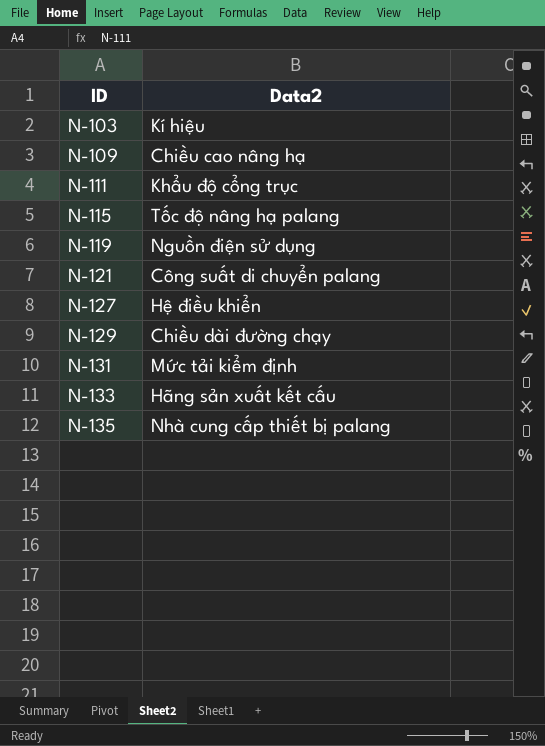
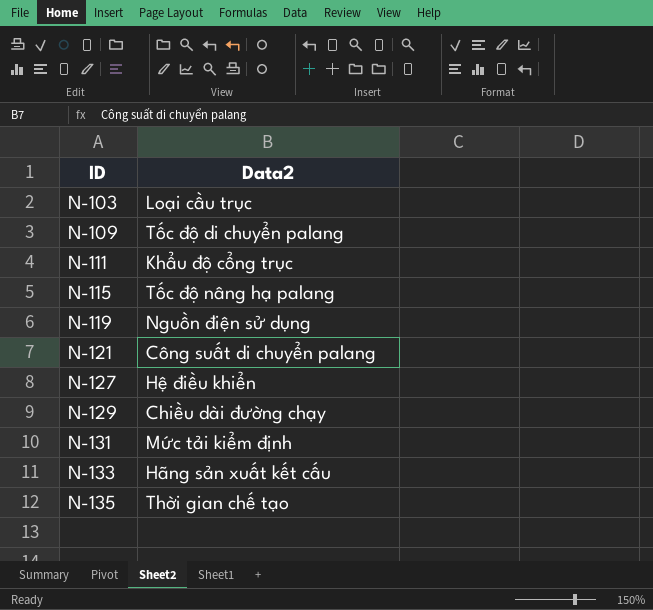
N-103 | Data2: Kí hiệu -> Loại cầu trục
N-109 | Data2: Chiều cao nâng hạ -> Tốc độ di chuyển palang
N-135 | Data2: Nhà cung cấp thiết bị palang -> Thời gian chế tạo

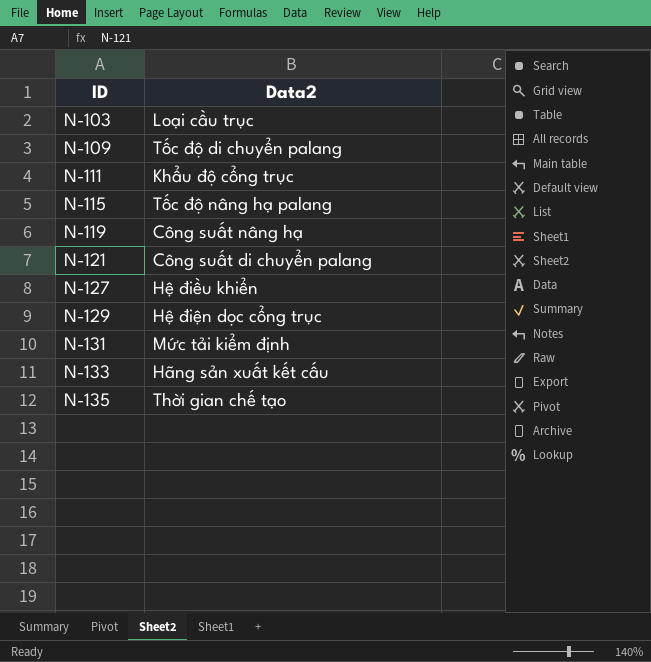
N-119 | Data2: Nguồn điện sử dụng -> Công suất nâng hạ
N-129 | Data2: Chiều dài đường chạy -> Hệ điện dọc cổng trục

